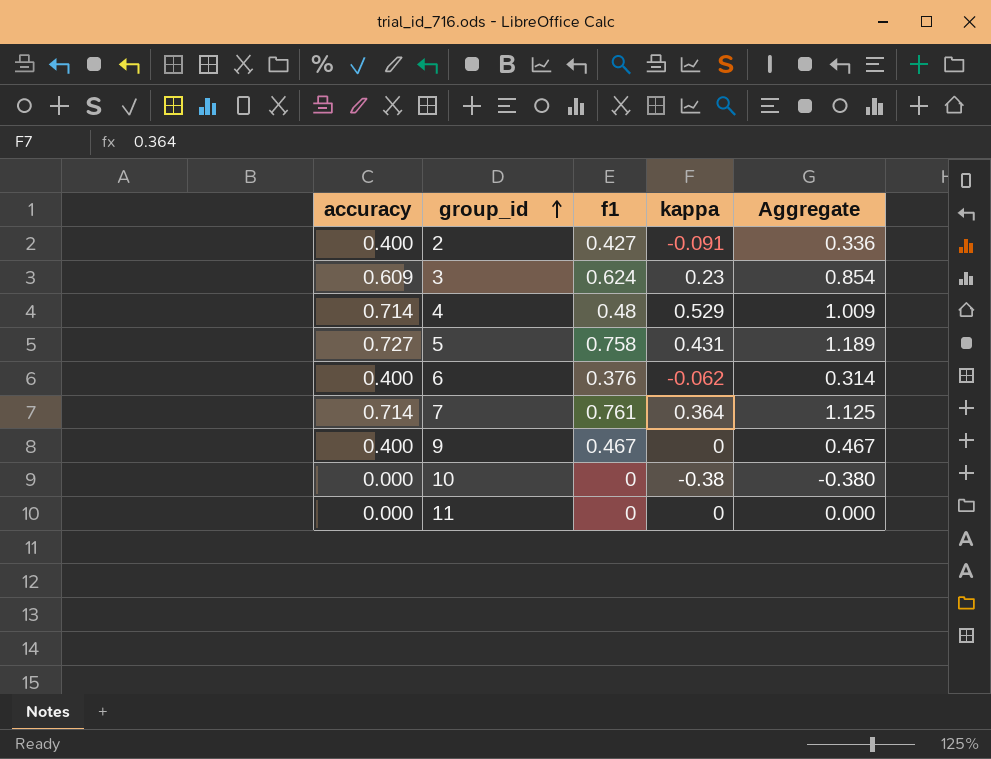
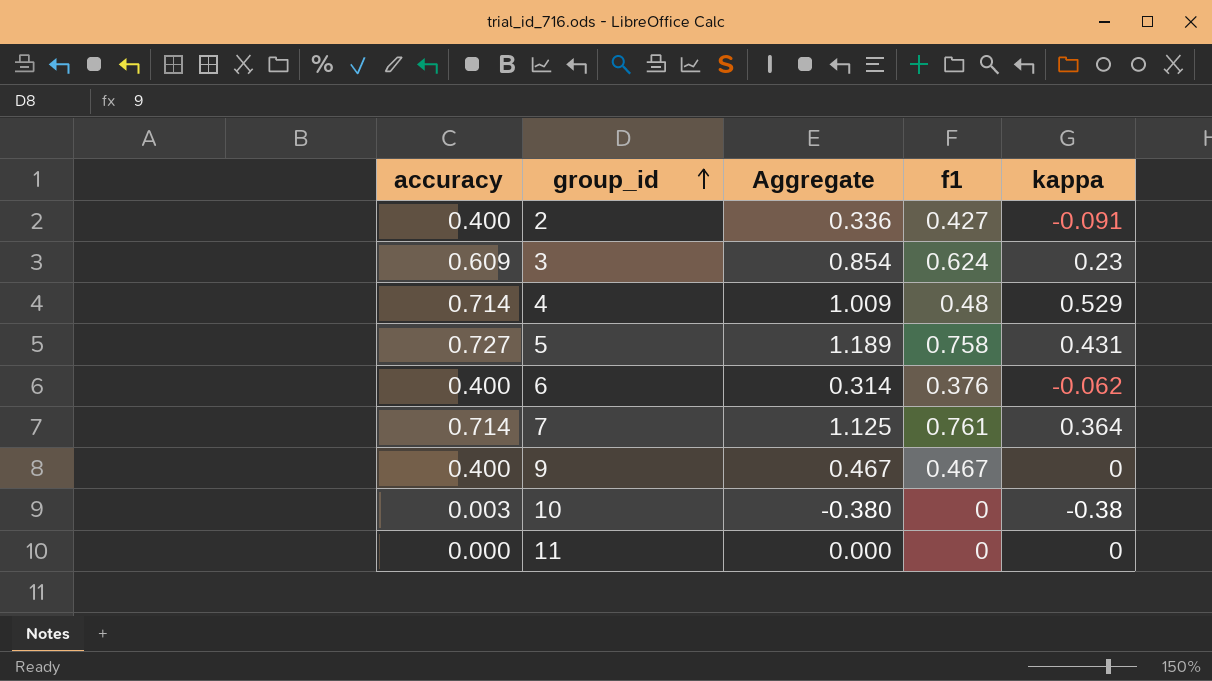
column Aggregate | position: 5 -> 3
10 | accuracy: 0.000 -> 0.003

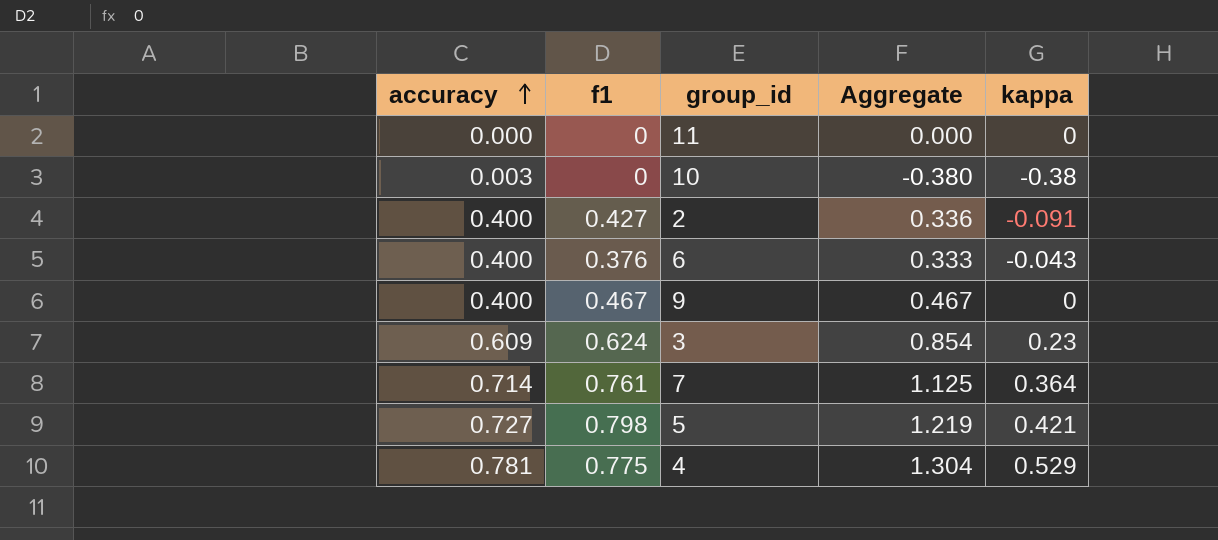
row order: group_id ascending -> accuracy ascending
column f1 | position: 4 -> 2
6 | Aggregate: 0.314 -> 0.333
6 | kappa: -0.062 -> -0.043
5 | f1: 0.758 -> 0.798
5 | Aggregate: 1.189 -> 1.219
5 | kappa: 0.431 -> 0.421
4 | accuracy: 0.714 -> 0.781
4 | f1: 0.48 -> 0.775
4 | Aggregate: 1.009 -> 1.304

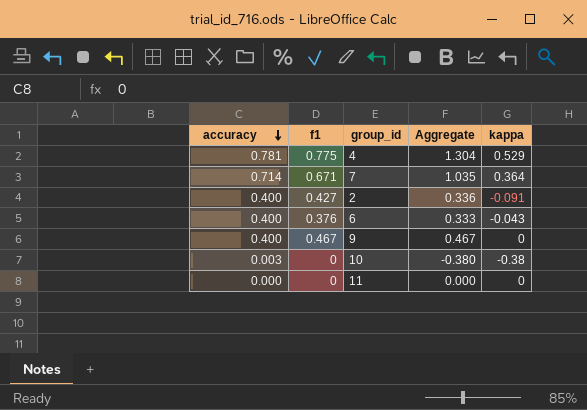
row order: accuracy ascending -> accuracy descending
row 3: 0.609 | 0.624 | 0.854 | 0.23 -> none
row 5: 0.727 | 0.798 | 1.219 | 0.421 -> none
7 | f1: 0.761 -> 0.671
7 | Aggregate: 1.125 -> 1.035

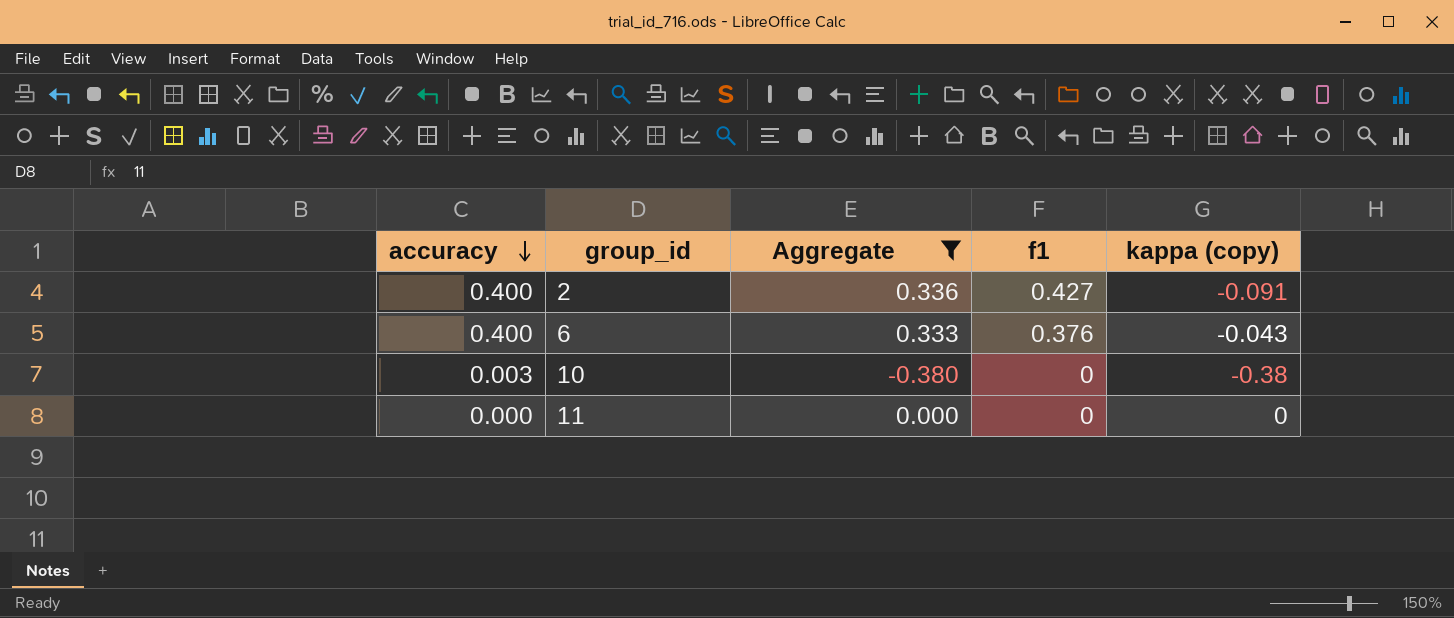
filter: none -> Aggregate <= 0.336
column f1 | position: 2 -> 4
column name: kappa -> kappa (copy)

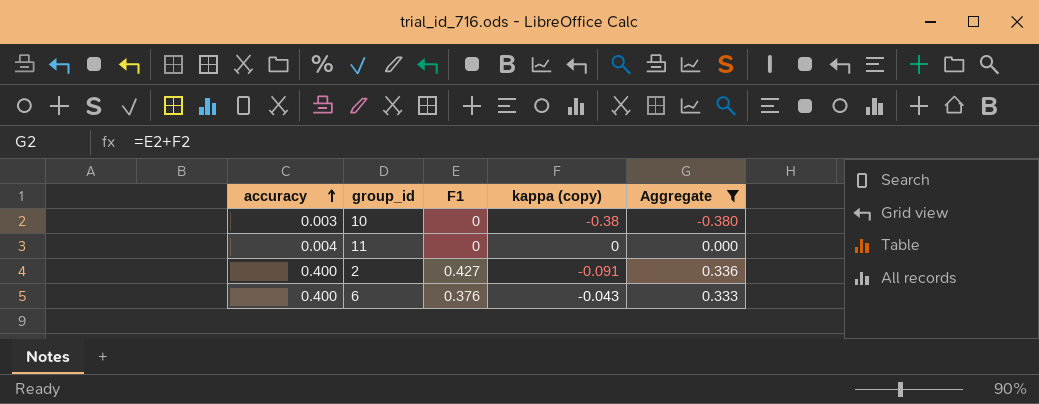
row order: accuracy descending -> accuracy ascending
column name: f1 -> F1
column Aggregate | position: 3 -> 5
11 | accuracy: 0.000 -> 0.004

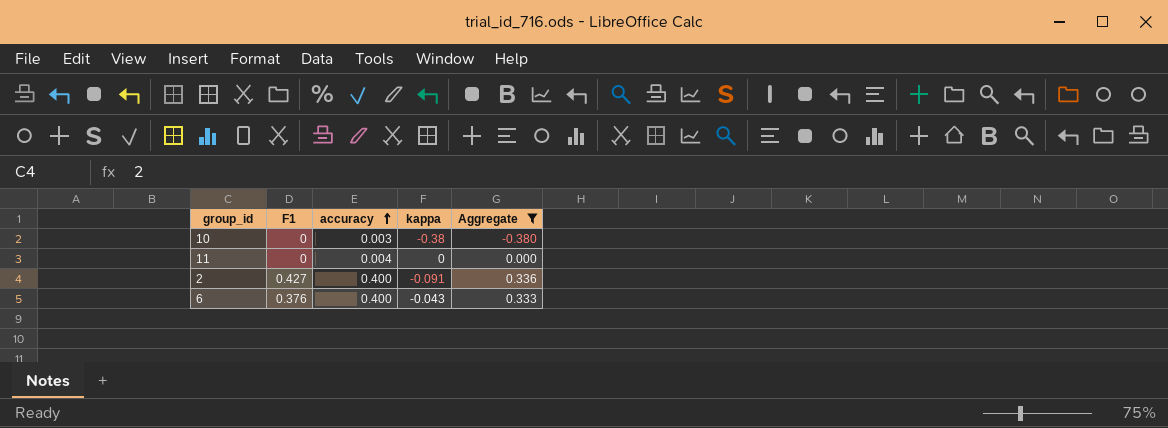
column accuracy | position: 1 -> 3
column name: kappa (copy) -> kappa

